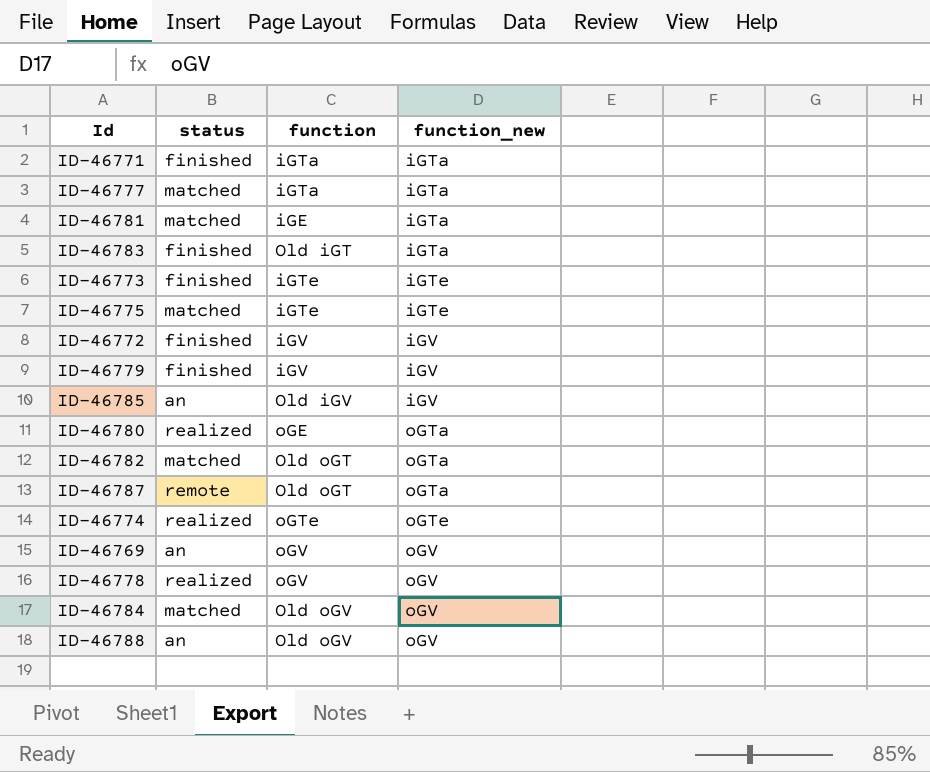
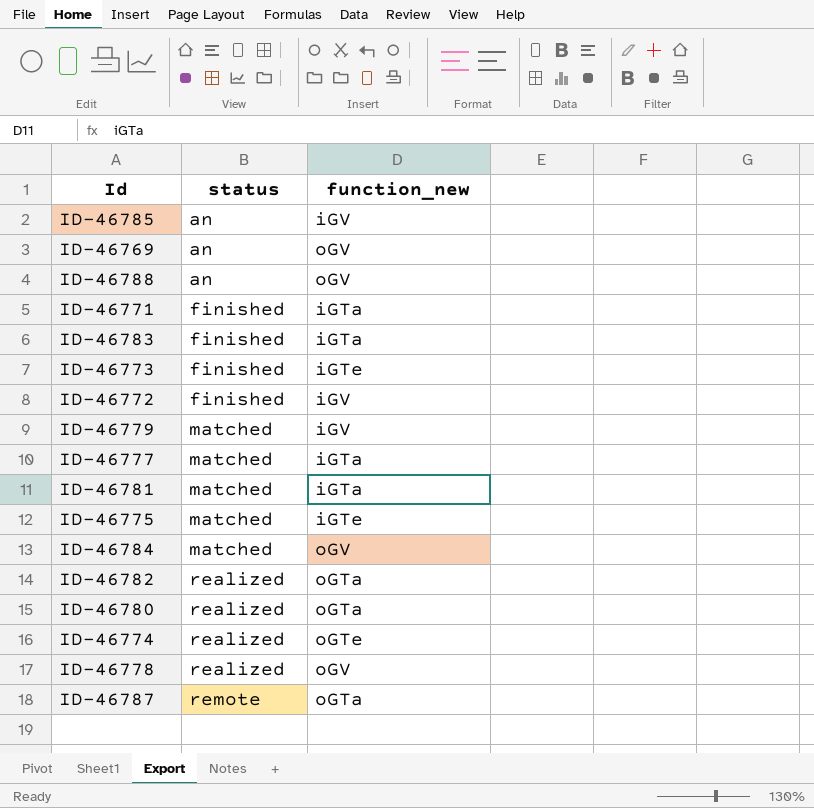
row order: function_new ascending -> status ascending
column function | position: 3 -> none
ID-46779 | status: finished -> matched
ID-46782 | status: matched -> realized

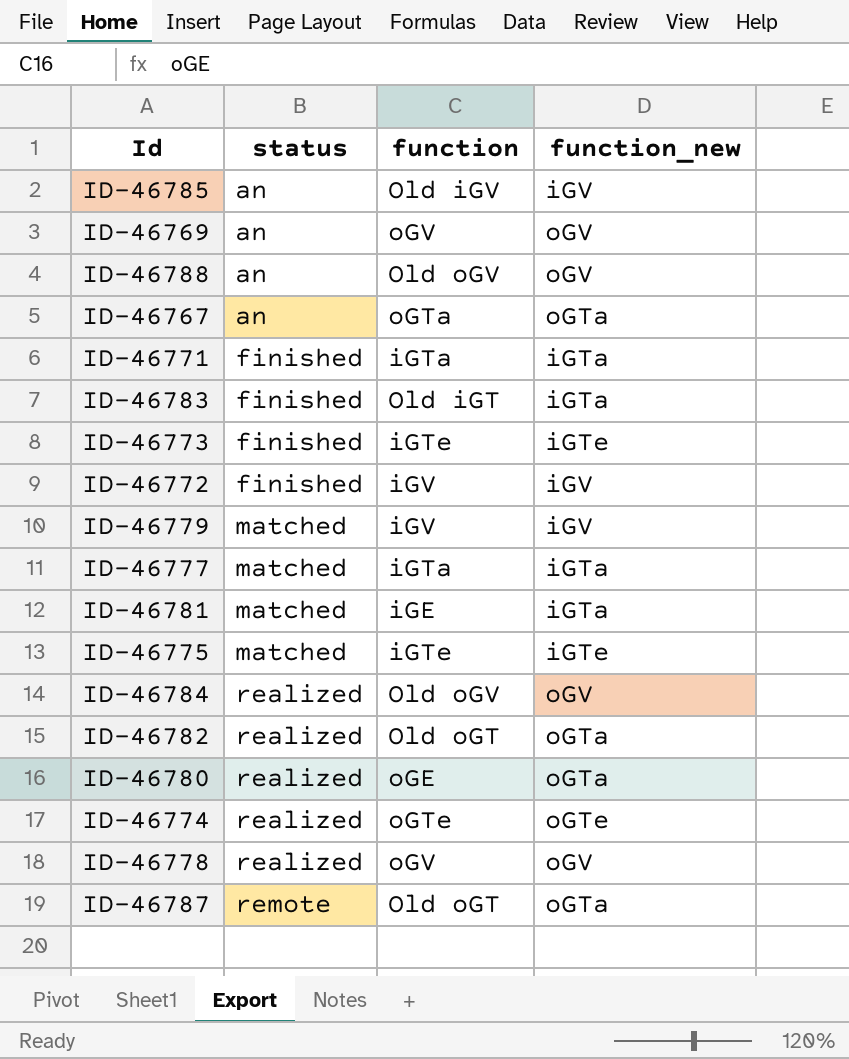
column function | position: none -> 3
row ID-46767: none -> an | oGTa | oGTa
ID-46784 | status: matched -> realized

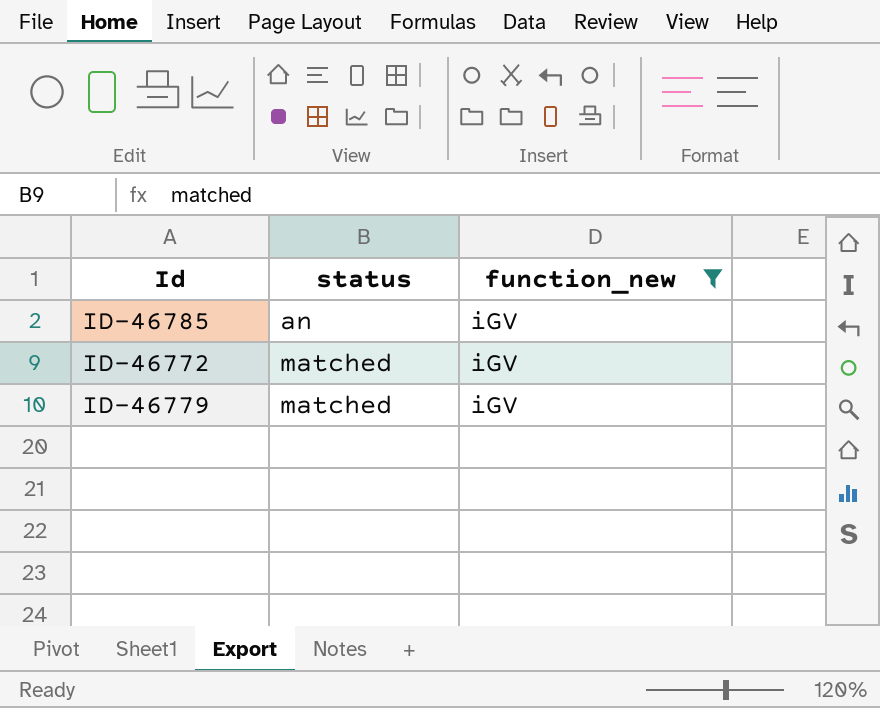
filter: none -> function_new = iGV
column function | position: 3 -> none
ID-46772 | status: finished -> matched

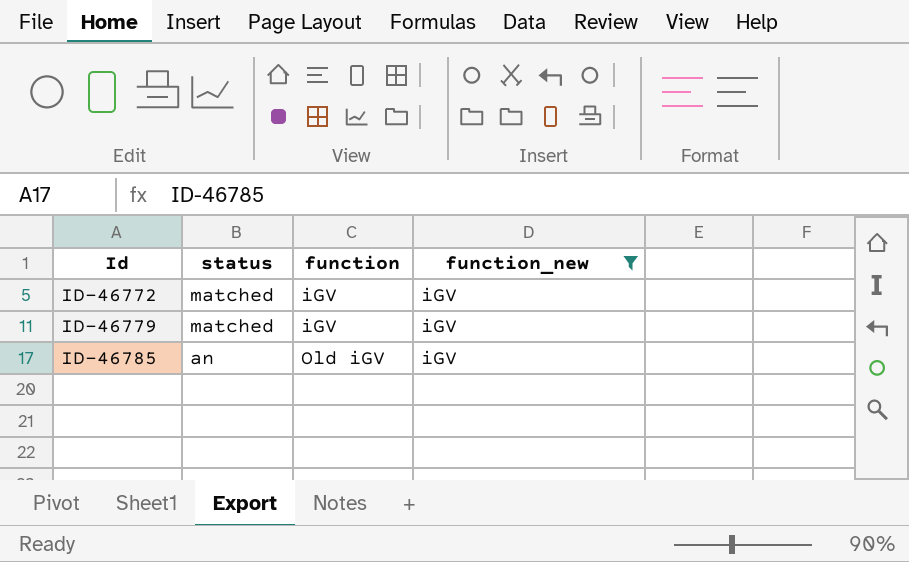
row order: status ascending -> Id ascending
column function | position: none -> 3

